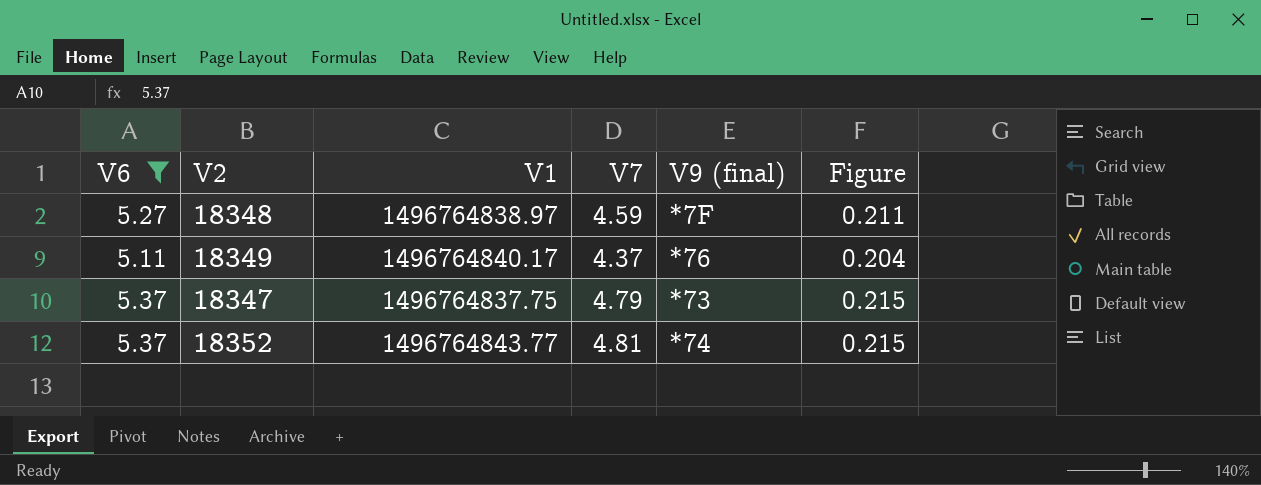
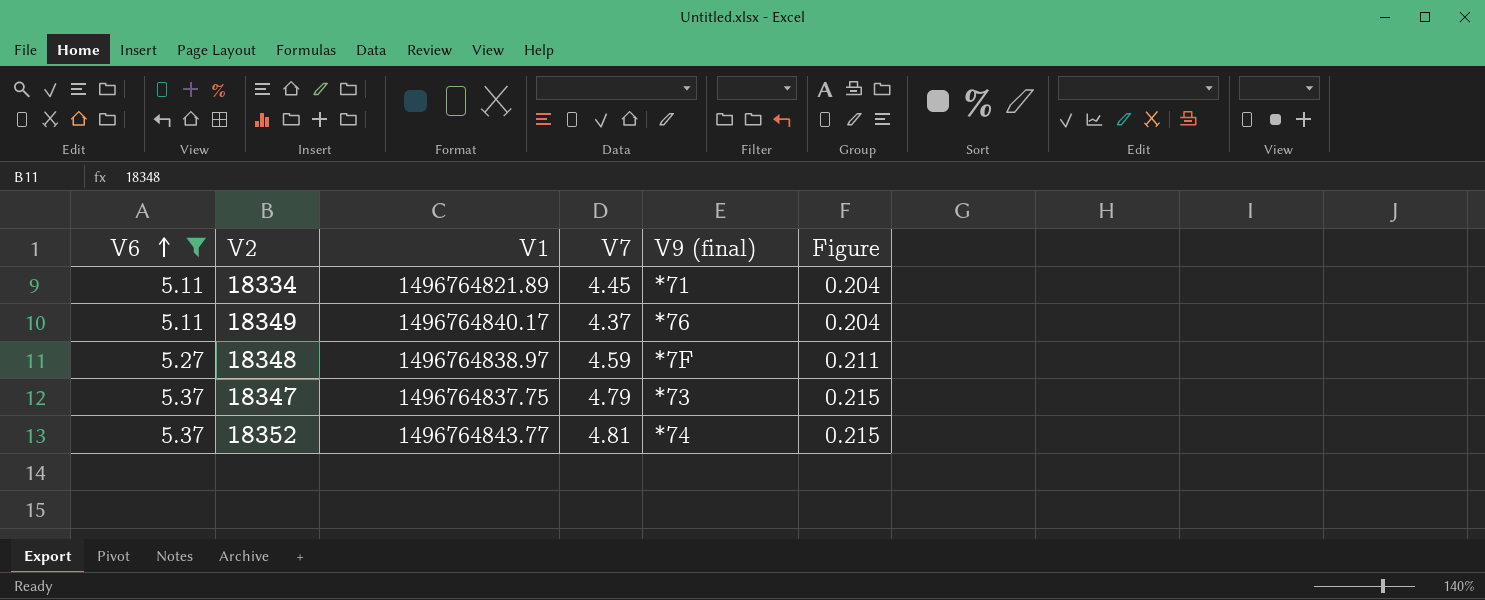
row order: none -> V6 ascending
row 18334: none -> 5.11 | 1496764821.89 | 4.45 | *71 | 0.204

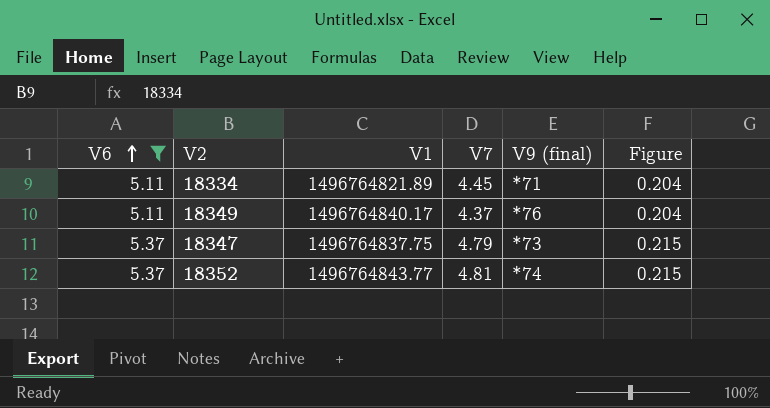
row 18348: 5.27 | 1496764838.97 | 4.59 | *7F | 0.211 -> none

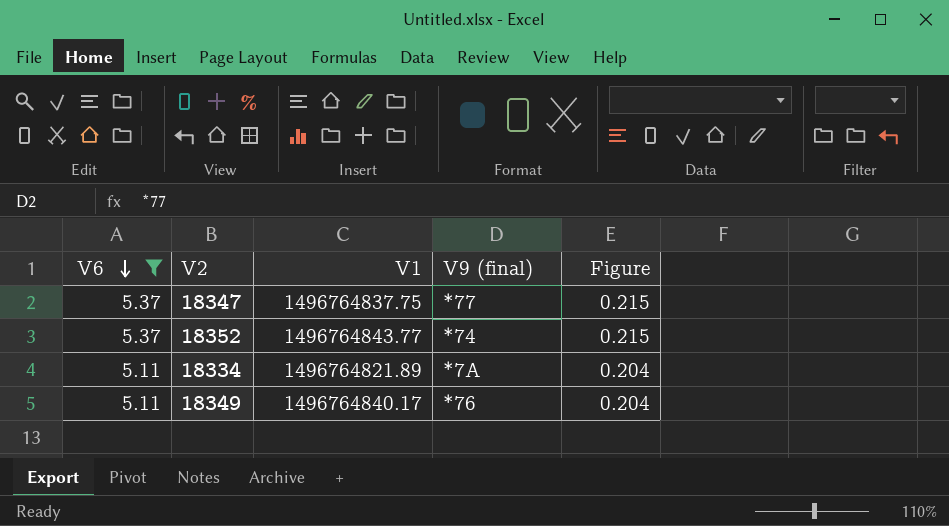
row order: V6 ascending -> V6 descending
column V7 | position: 4 -> none
18347 | V9 (final): *73 -> *77
18334 | V9 (final): *71 -> *7A

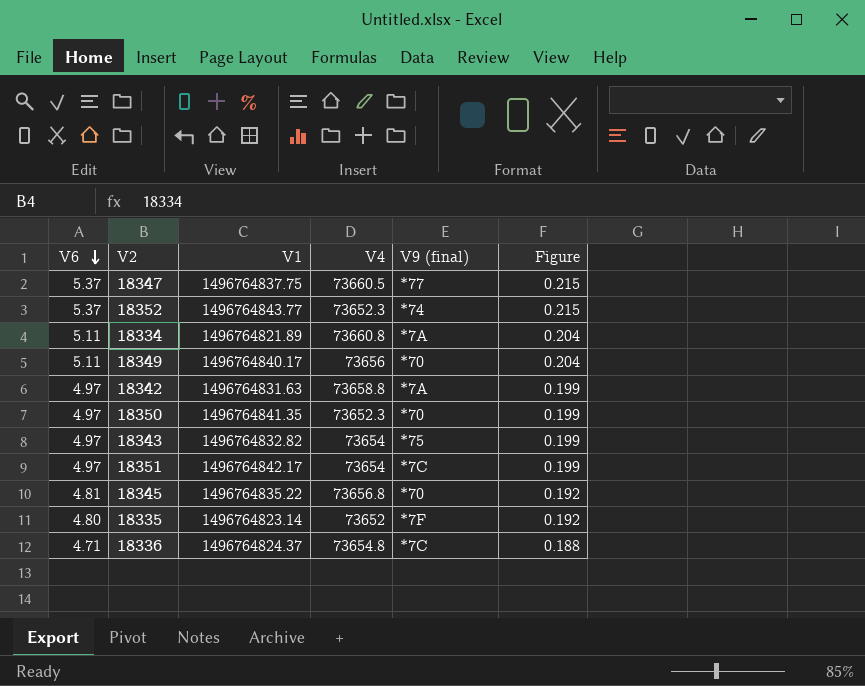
filter: V6 >= 5.11 -> none
column V4 | position: none -> 4
18349 | V9 (final): *76 -> *70

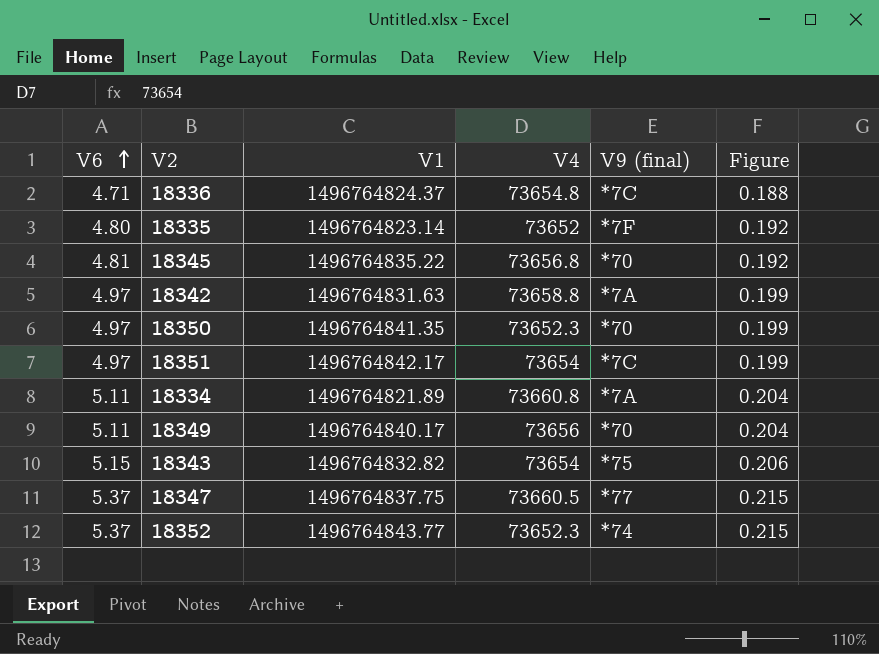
row order: V6 descending -> V6 ascending
18343 | V6: 4.97 -> 5.15
18343 | Figure: 0.199 -> 0.206

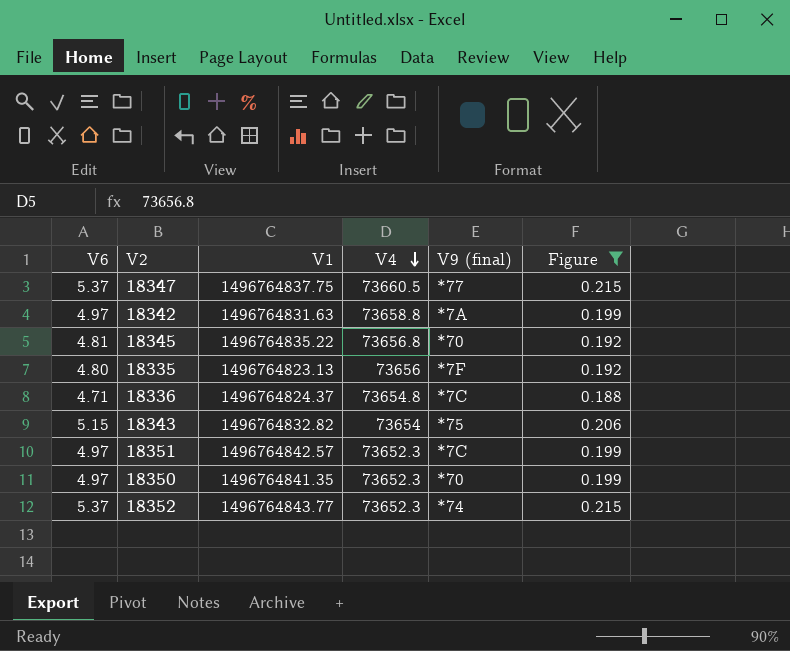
filter: none -> Figure != 0.204
row order: V6 ascending -> V4 descending
18335 | V1: 1496764823.14 -> 1496764823.13
18335 | V4: 73652 -> 73656
18351 | V1: 1496764842.17 -> 1496764842.57
18351 | V4: 73654 -> 73652.3

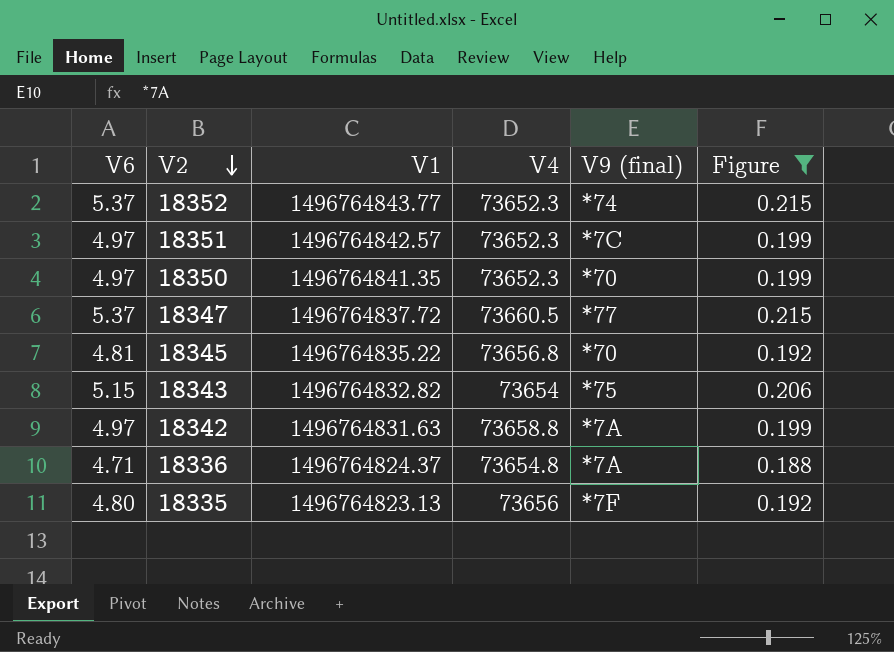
row order: V4 descending -> V2 descending
18347 | V1: 1496764837.75 -> 1496764837.72
18336 | V9 (final): *7C -> *7A

